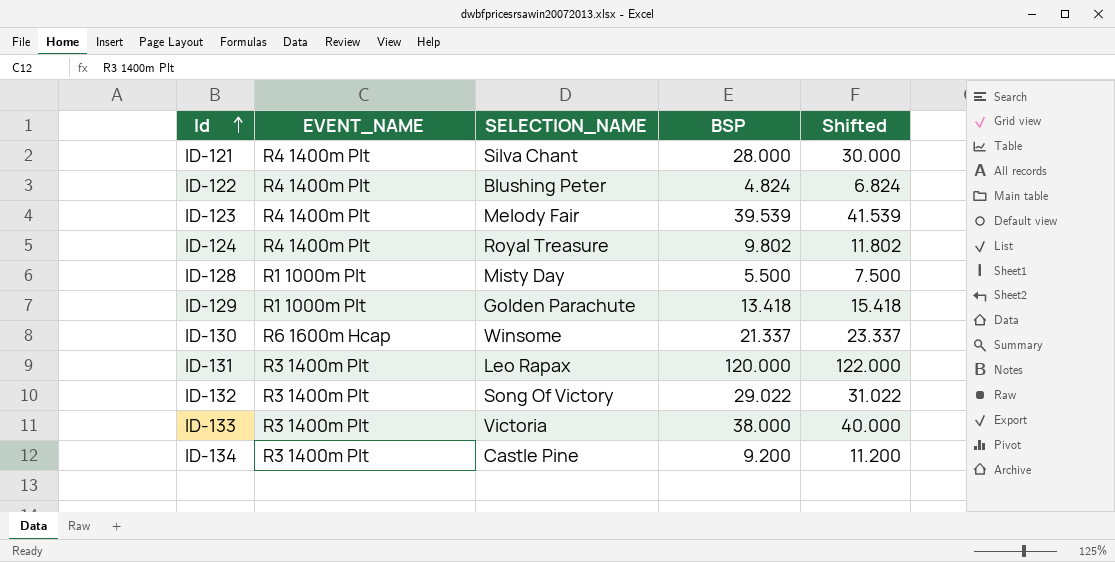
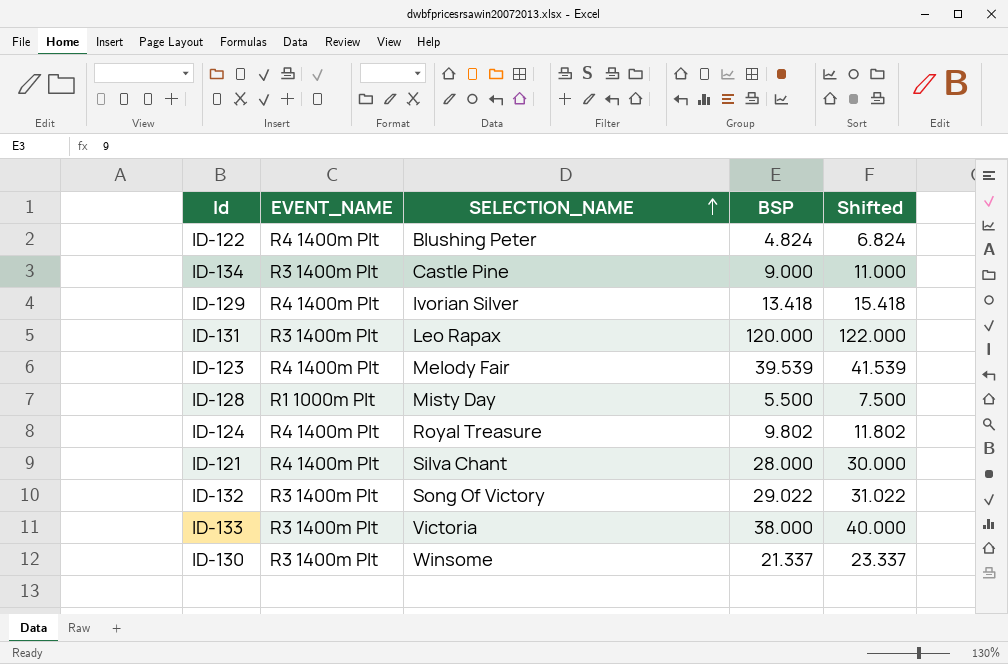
row order: Id ascending -> SELECTION_NAME ascending
ID-134 | BSP: 9.200 -> 9.000
ID-134 | Shifted: 11.200 -> 11.000
ID-129 | EVENT_NAME: R1 1000m Plt -> R4 1400m Plt
ID-129 | SELECTION_NAME: Golden Parachute -> Ivorian Silver
ID-130 | EVENT_NAME: R6 1600m Hcap -> R3 1400m Plt

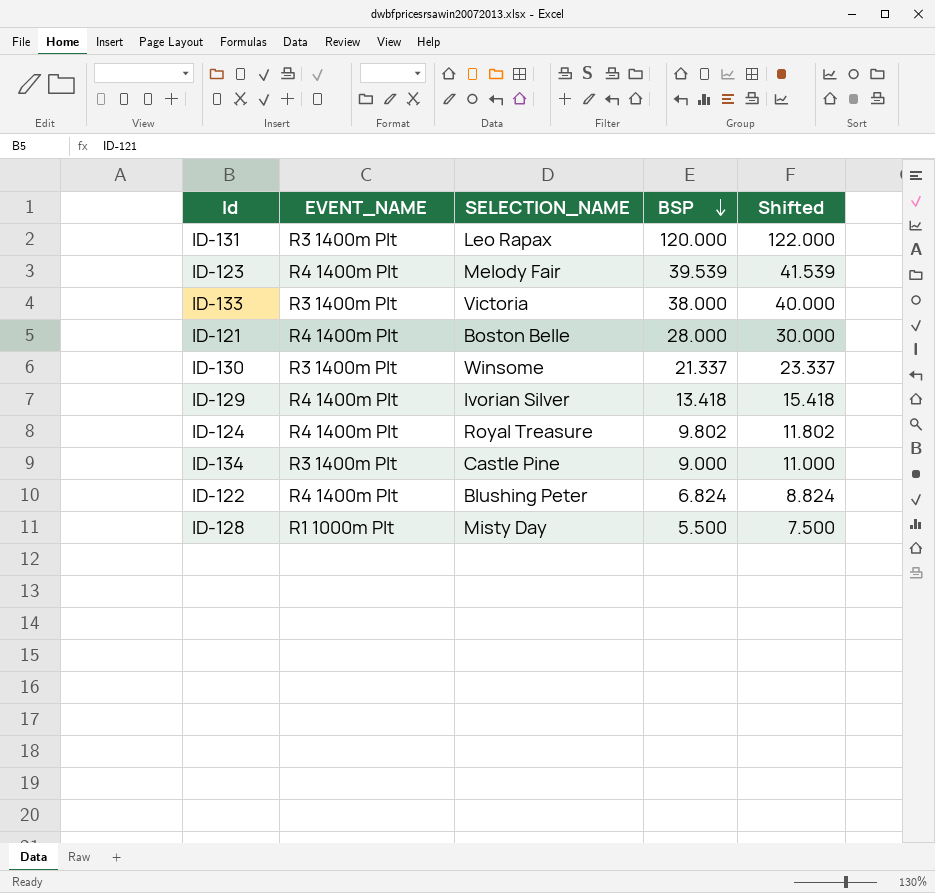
row order: SELECTION_NAME ascending -> BSP descending
row ID-132: R3 1400m Plt | Song Of Victory | 29.022 | 31.022 -> none
ID-121 | SELECTION_NAME: Silva Chant -> Boston Belle
ID-122 | BSP: 4.824 -> 6.824
ID-122 | Shifted: 6.824 -> 8.824

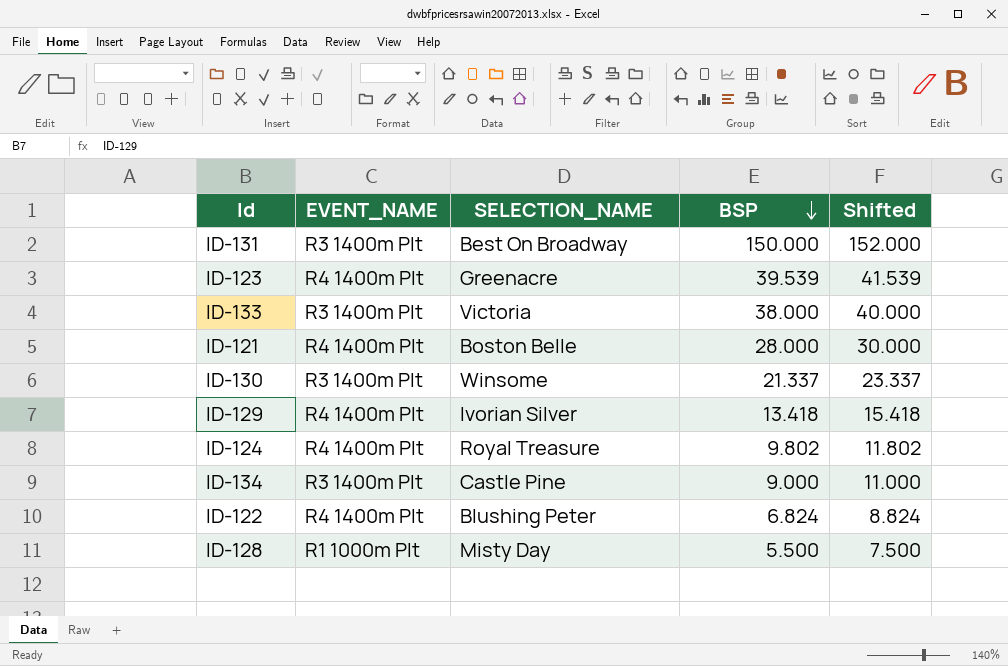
ID-131 | SELECTION_NAME: Leo Rapax -> Best On Broadway
ID-131 | BSP: 120.000 -> 150.000
ID-131 | Shifted: 122.000 -> 152.000
ID-123 | SELECTION_NAME: Melody Fair -> Greenacre

